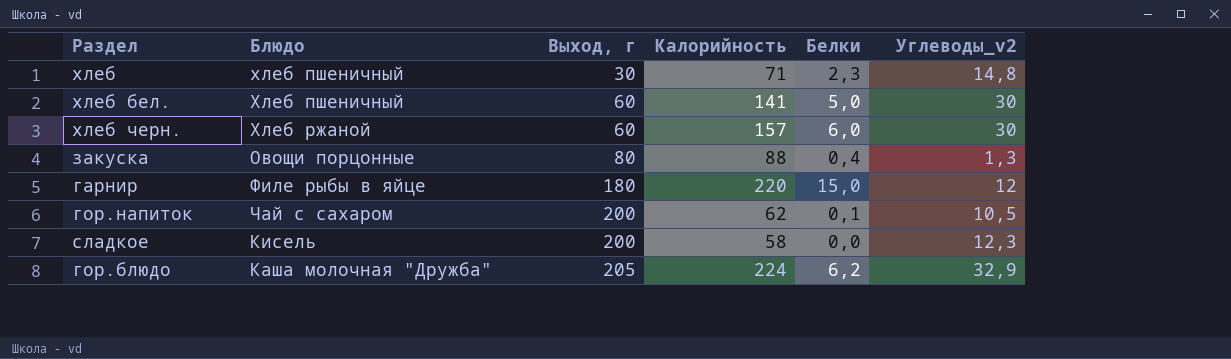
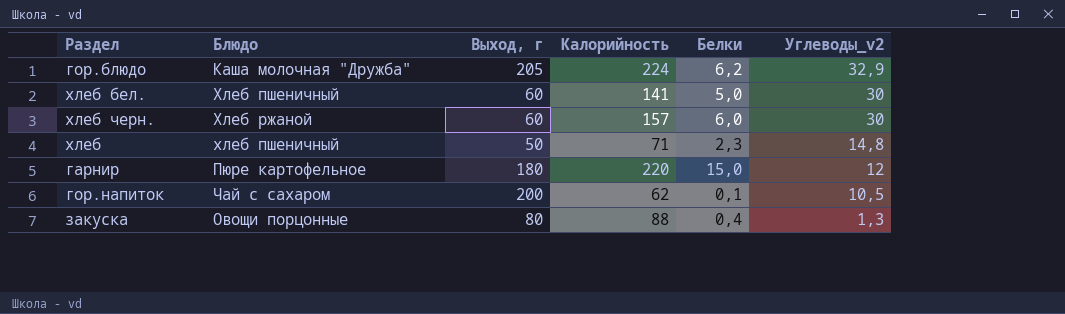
row order: Выход, г ascending -> Углеводы_v2 descending
row сладкое: Кисель | 200 | 58 | 0,0 | 12,3 -> none
хлеб | Выход, г: 30 -> 50
гарнир | Блюдо: Филе рыбы в яйце -> Пюре картофельное

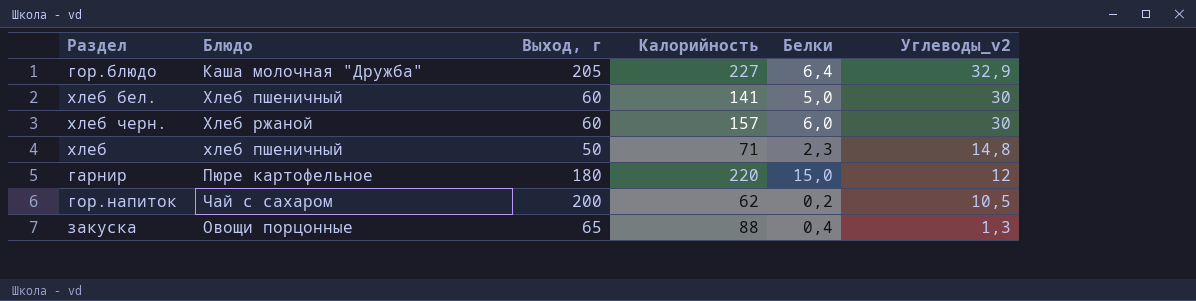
гор.блюдо | Калорийность: 224 -> 227
гор.блюдо | Белки: 6,2 -> 6,4
гор.напиток | Белки: 0,1 -> 0,2
закуска | Выход, г: 80 -> 65

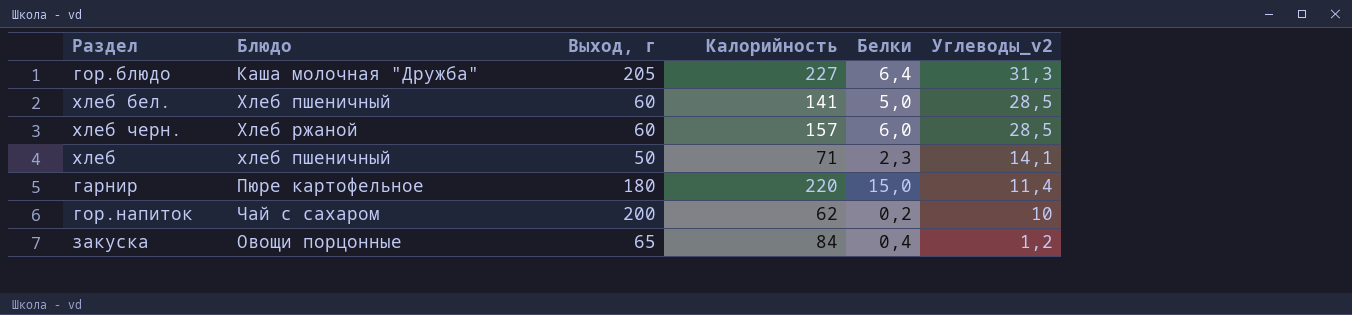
гор.блюдо | Углеводы_v2: 32,9 -> 31,3
хлеб бел. | Углеводы_v2: 30 -> 28,5
хлеб черн. | Углеводы_v2: 30 -> 28,5
хлеб | Углеводы_v2: 14,8 -> 14,1
гарнир | Углеводы_v2: 12 -> 11,4
гор.напиток | Углеводы_v2: 10,5 -> 10
закуска | Калорийность: 88 -> 84
закуска | Углеводы_v2: 1,3 -> 1,2

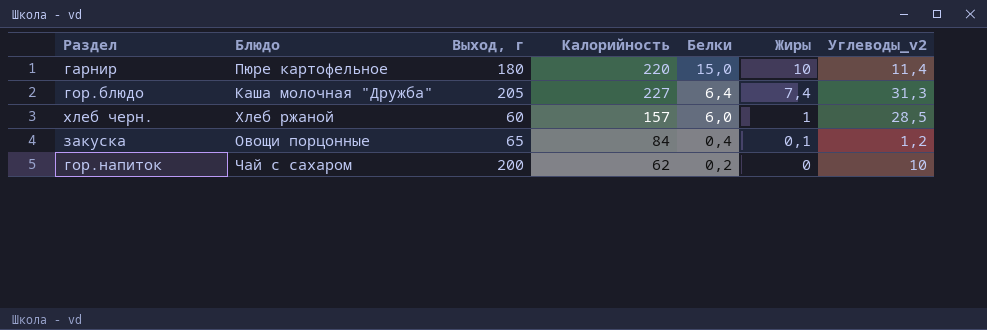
row order: Углеводы_v2 descending -> Белки descending
column Жиры | position: none -> 6
row хлеб бел.: Хлеб пшеничный | 60 | 141 | 5,0 | 28,5 -> none
row хлеб: хлеб пшеничный | 50 | 71 | 2,3 | 14,1 -> none

